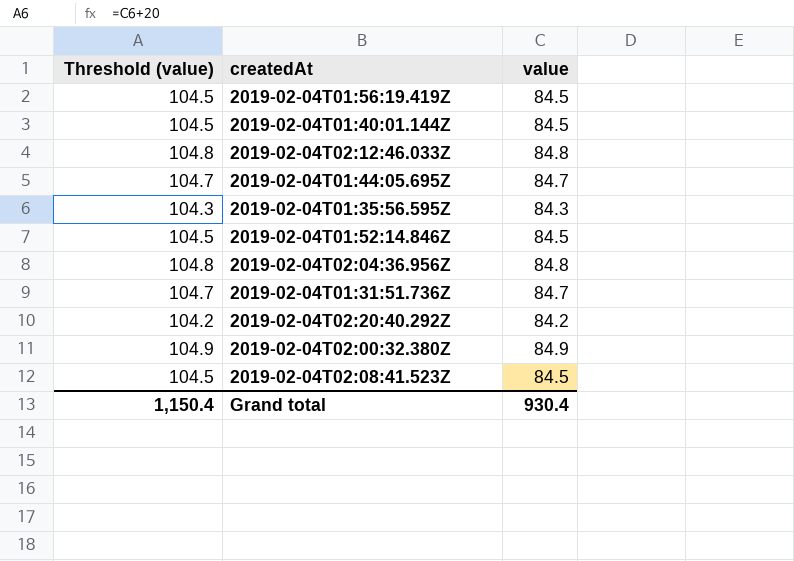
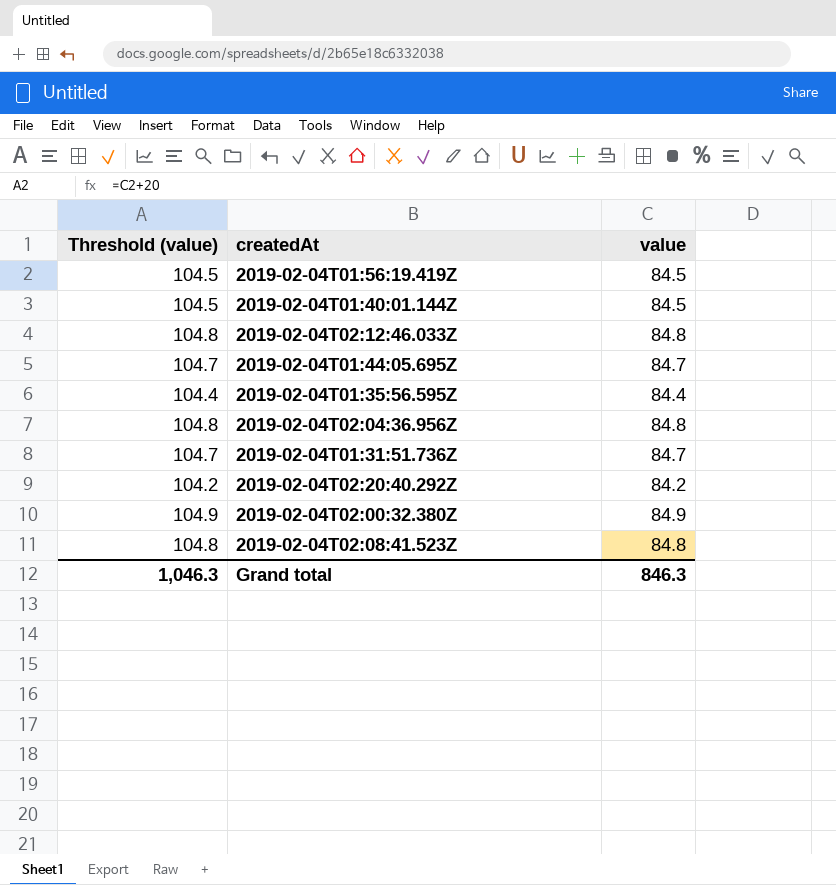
row 2019-02-04T01:52:14.846Z: 104.5 | 84.5 -> none
2019-02-04T01:35:56.595Z | Threshold (value): 104.3 -> 104.4
2019-02-04T01:35:56.595Z | value: 84.3 -> 84.4
2019-02-04T02:08:41.523Z | Threshold (value): 104.5 -> 104.8
2019-02-04T02:08:41.523Z | value: 84.5 -> 84.8
Grand total | Threshold (value): 1,150.4 -> 1,046.3
Grand total | value: 930.4 -> 846.3

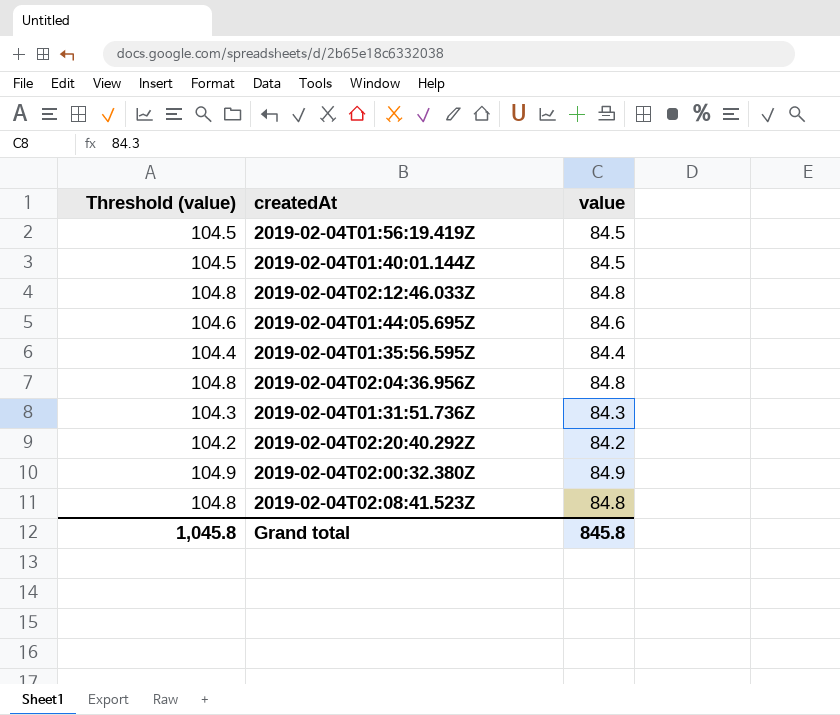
2019-02-04T01:44:05.695Z | Threshold (value): 104.7 -> 104.6
2019-02-04T01:44:05.695Z | value: 84.7 -> 84.6
2019-02-04T01:31:51.736Z | Threshold (value): 104.7 -> 104.3
2019-02-04T01:31:51.736Z | value: 84.7 -> 84.3
Grand total | Threshold (value): 1,046.3 -> 1,045.8
Grand total | value: 846.3 -> 845.8

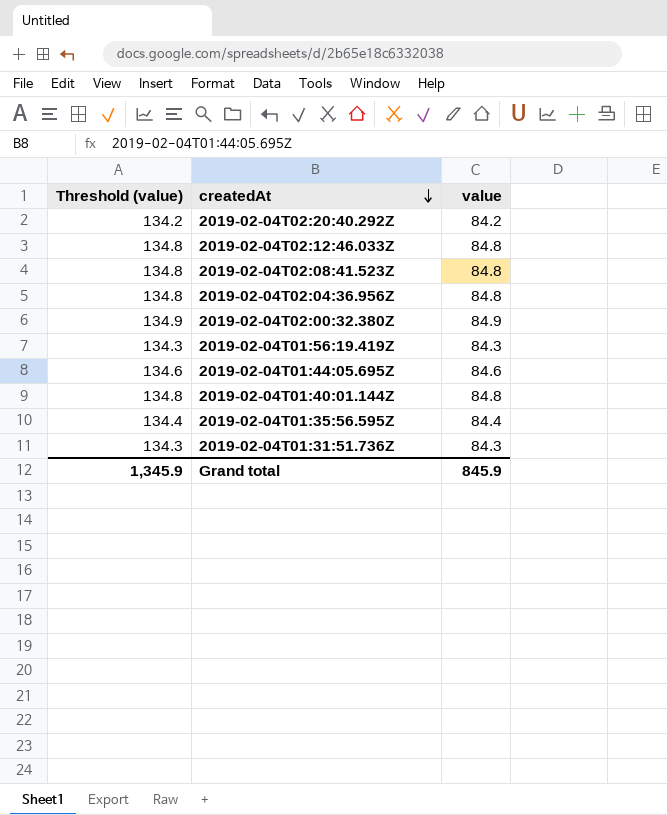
row order: none -> createdAt descending
column Threshold (value) | formula: [value] + 20 -> [value] + 50
2019-02-04T01:56:19.419Z | value: 84.5 -> 84.3
2019-02-04T01:40:01.144Z | value: 84.5 -> 84.8
Grand total | Threshold (value): 1,045.8 -> 1,345.9
Grand total | value: 845.8 -> 845.9

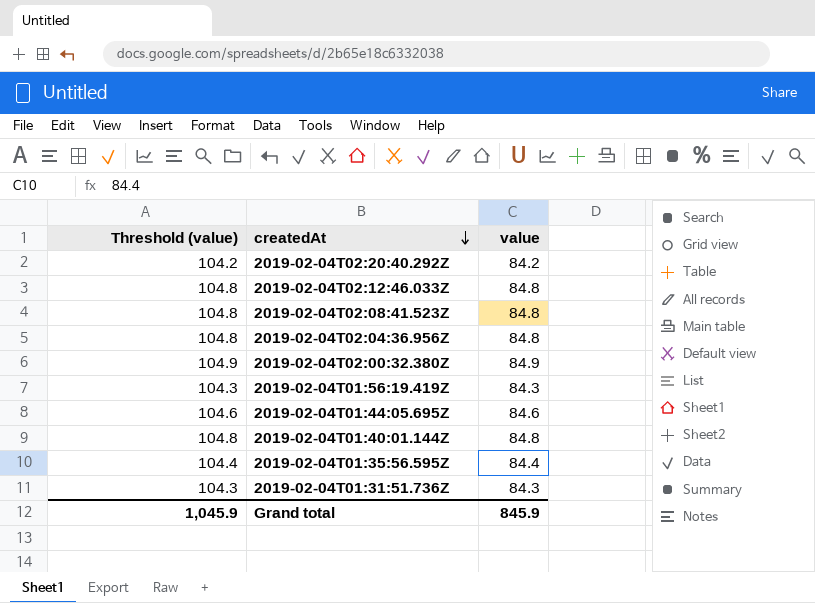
column Threshold (value) | formula: [value] + 50 -> [value] + 20
Grand total | Threshold (value): 1,345.9 -> 1,045.9

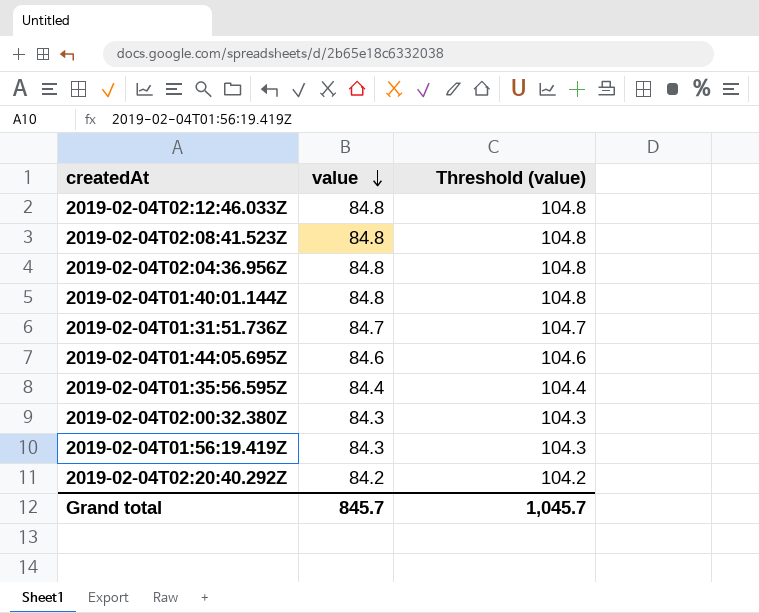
row order: createdAt descending -> value descending
column Threshold (value) | position: 1 -> 3
2019-02-04T01:31:51.736Z | value: 84.3 -> 84.7
2019-02-04T01:31:51.736Z | Threshold (value): 104.3 -> 104.7
2019-02-04T02:00:32.380Z | value: 84.9 -> 84.3
2019-02-04T02:00:32.380Z | Threshold (value): 104.9 -> 104.3
Grand total | value: 845.9 -> 845.7
Grand total | Threshold (value): 1,045.9 -> 1,045.7

